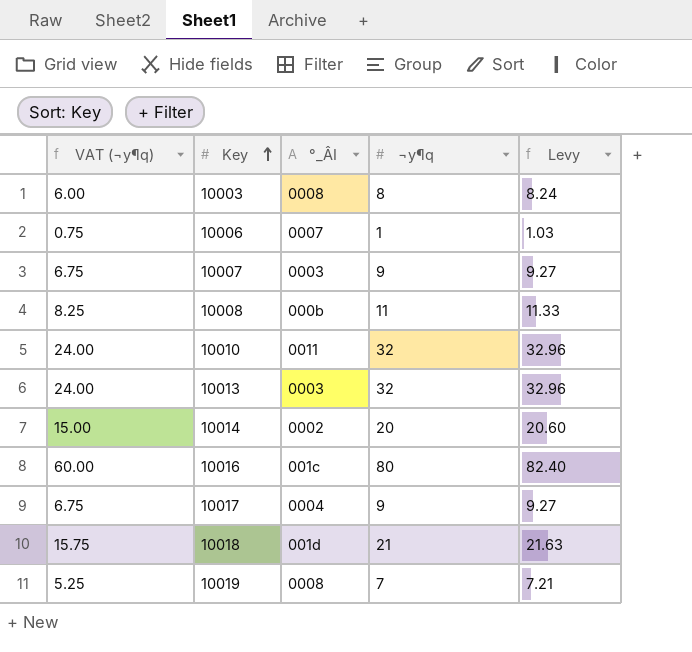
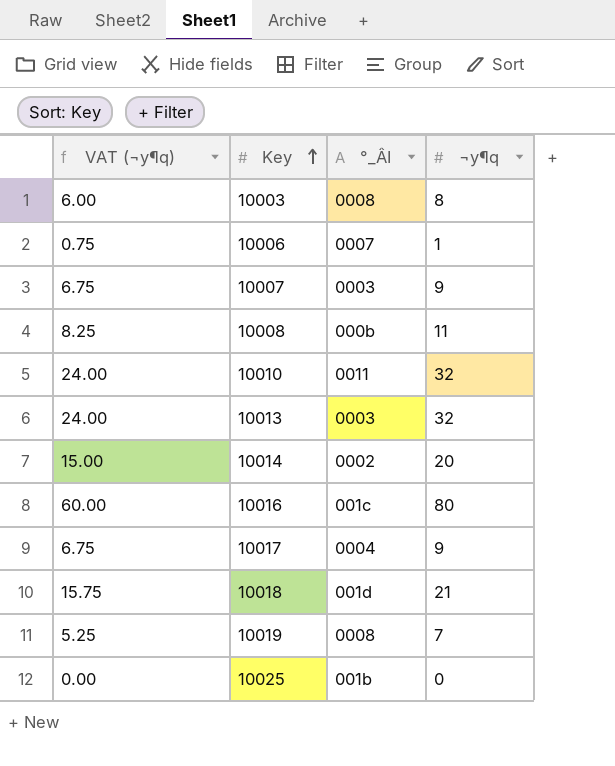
column Levy | formula: [¬y¶q] * 1.03 -> none
row 10025: none -> 0.00 | 001b | 0

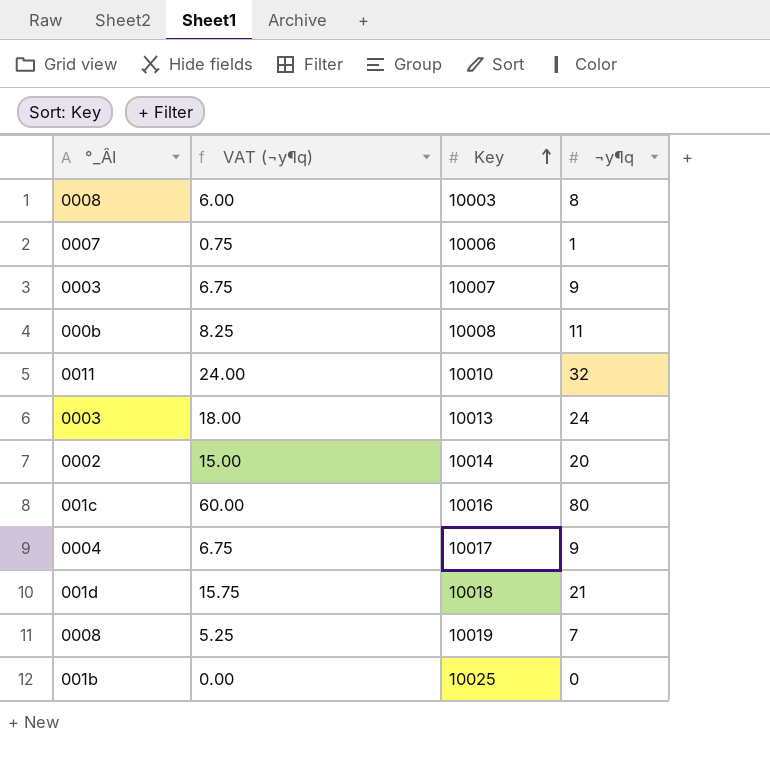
column °_ÂI | position: 3 -> 1
10013 | VAT (¬y¶q): 24.00 -> 18.00
10013 | ¬y¶q: 32 -> 24

